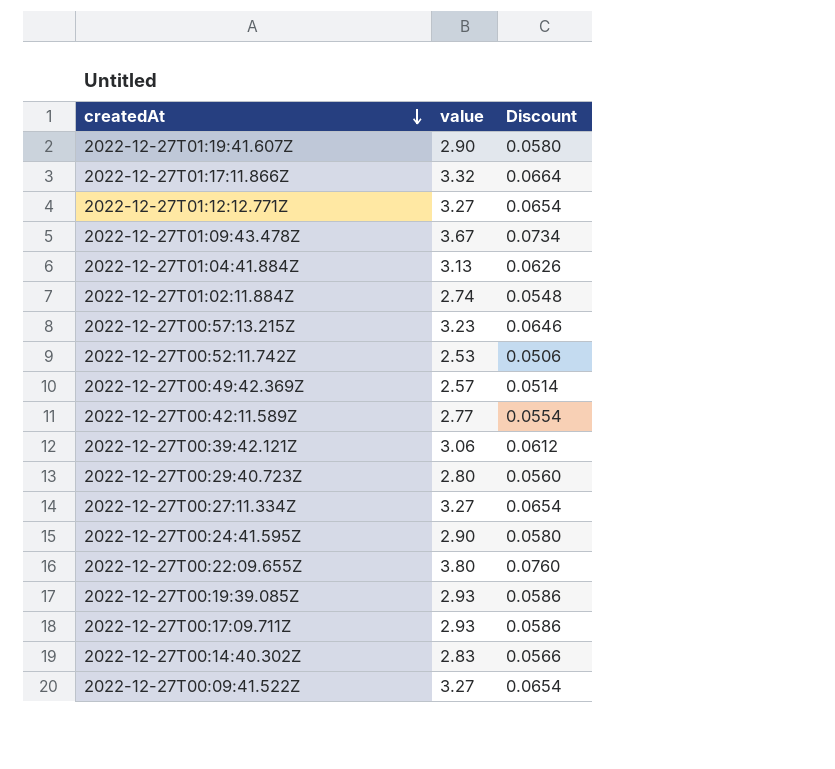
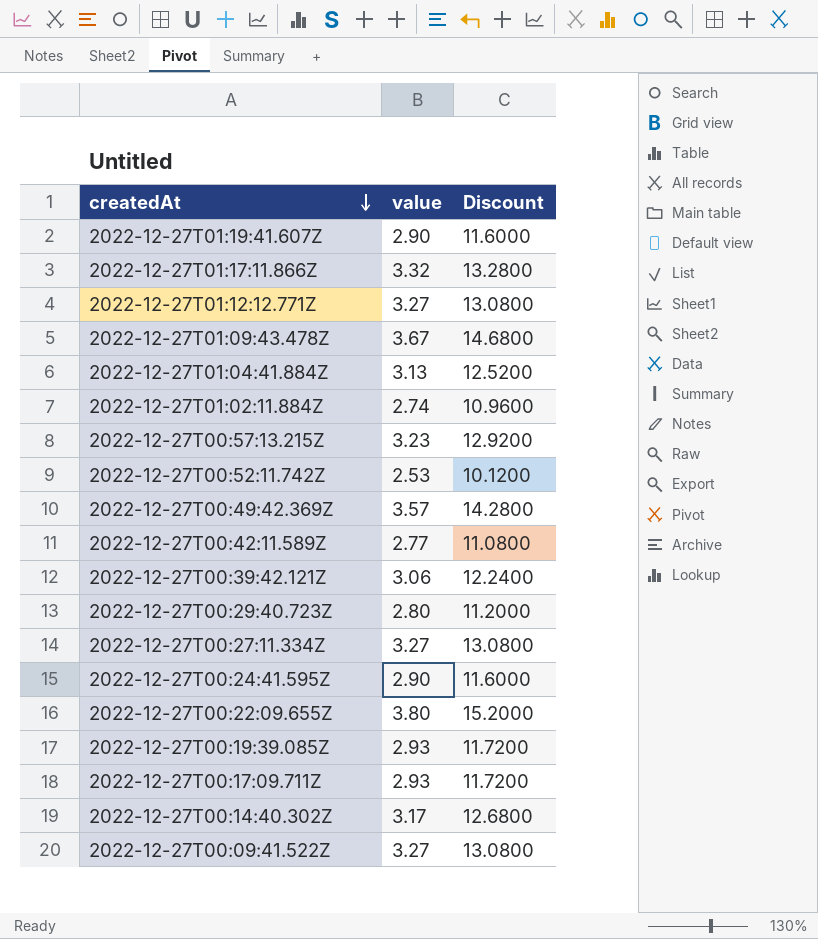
column Discount | formula: [value] * 0.02 -> [value] * 4
2022-12-27T00:49:42.369Z | value: 2.57 -> 3.57
2022-12-27T00:14:40.302Z | value: 2.83 -> 3.17

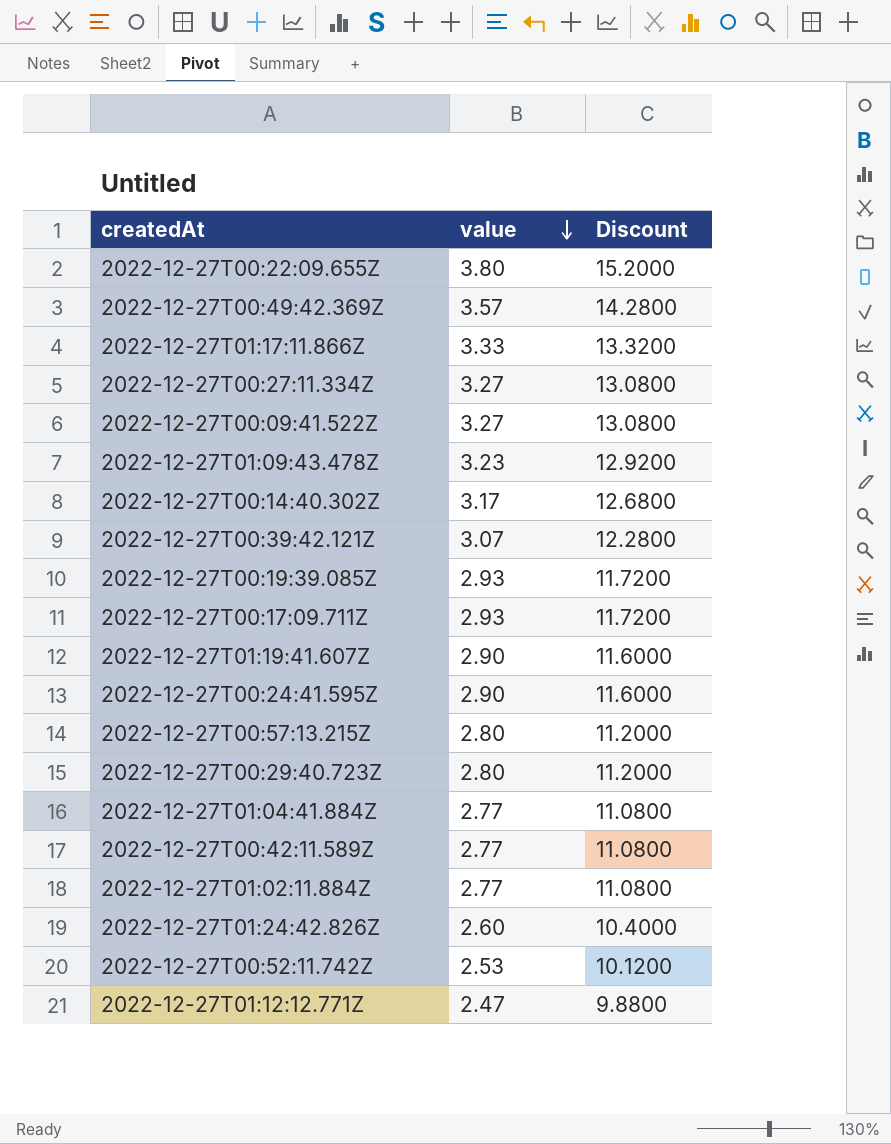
row order: createdAt descending -> value descending
2022-12-27T01:17:11.866Z | value: 3.32 -> 3.33
2022-12-27T01:17:11.866Z | Discount: 13.2800 -> 13.3200
2022-12-27T01:09:43.478Z | value: 3.67 -> 3.23
2022-12-27T01:09:43.478Z | Discount: 14.6800 -> 12.9200
2022-12-27T00:39:42.121Z | value: 3.06 -> 3.07
2022-12-27T00:39:42.121Z | Discount: 12.2400 -> 12.2800
2022-12-27T00:57:13.215Z | value: 3.23 -> 2.80
2022-12-27T00:57:13.215Z | Discount: 12.9200 -> 11.2000
2022-12-27T01:04:41.884Z | value: 3.13 -> 2.77
2022-12-27T01:04:41.884Z | Discount: 12.5200 -> 11.0800
2022-12-27T01:02:11.884Z | value: 2.74 -> 2.77
2022-12-27T01:02:11.884Z | Discount: 10.9600 -> 11.0800
row 2022-12-27T01:24:42.826Z: none -> 2.60 | 10.4000
2022-12-27T01:12:12.771Z | value: 3.27 -> 2.47
2022-12-27T01:12:12.771Z | Discount: 13.0800 -> 9.8800

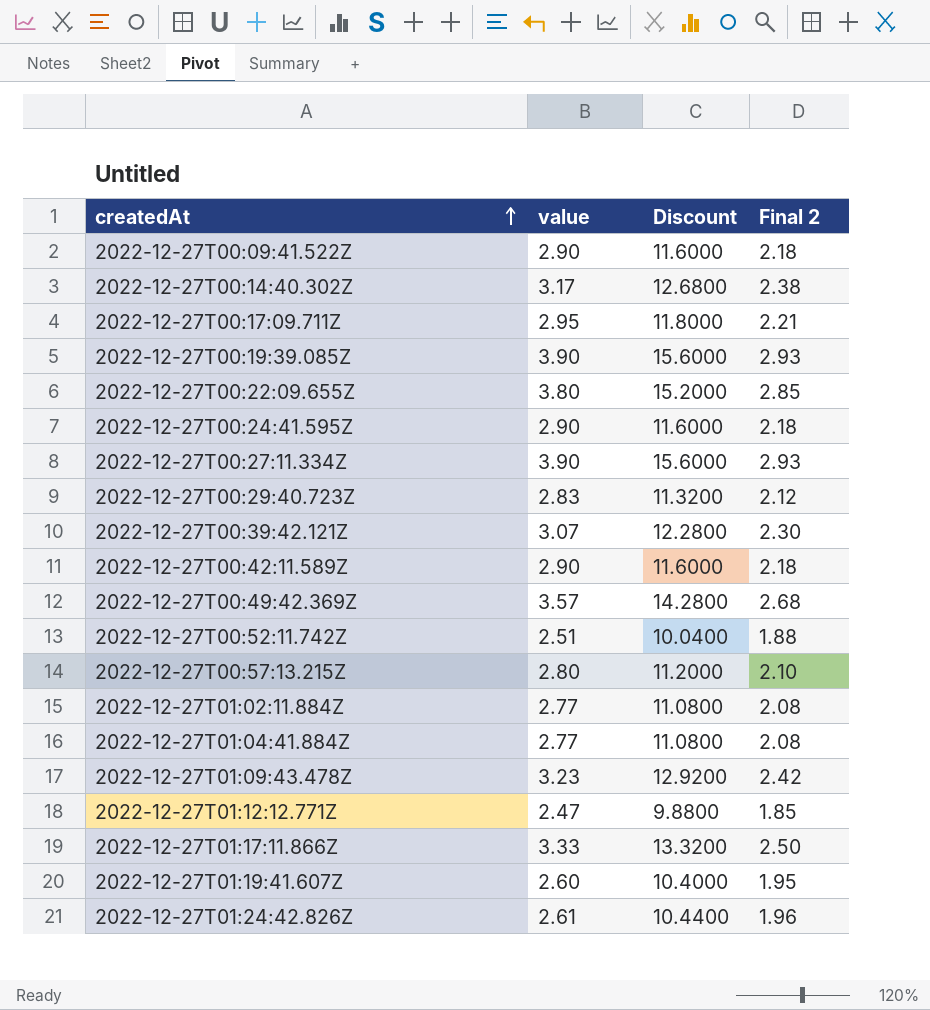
row order: value descending -> createdAt ascending
column Final 2 | formula: none -> [value] * 0.75
2022-12-27T00:09:41.522Z | value: 3.27 -> 2.90
2022-12-27T00:09:41.522Z | Discount: 13.0800 -> 11.6000
2022-12-27T00:17:09.711Z | value: 2.93 -> 2.95
2022-12-27T00:17:09.711Z | Discount: 11.7200 -> 11.8000
2022-12-27T00:19:39.085Z | value: 2.93 -> 3.90
2022-12-27T00:19:39.085Z | Discount: 11.7200 -> 15.6000
2022-12-27T00:27:11.334Z | value: 3.27 -> 3.90
2022-12-27T00:27:11.334Z | Discount: 13.0800 -> 15.6000
2022-12-27T00:29:40.723Z | value: 2.80 -> 2.83
2022-12-27T00:29:40.723Z | Discount: 11.2000 -> 11.3200
2022-12-27T00:42:11.589Z | value: 2.77 -> 2.90
2022-12-27T00:42:11.589Z | Discount: 11.0800 -> 11.6000
2022-12-27T00:52:11.742Z | value: 2.53 -> 2.51
2022-12-27T00:52:11.742Z | Discount: 10.1200 -> 10.0400
2022-12-27T01:19:41.607Z | value: 2.90 -> 2.60
2022-12-27T01:19:41.607Z | Discount: 11.6000 -> 10.4000
2022-12-27T01:24:42.826Z | value: 2.60 -> 2.61
2022-12-27T01:24:42.826Z | Discount: 10.4000 -> 10.4400

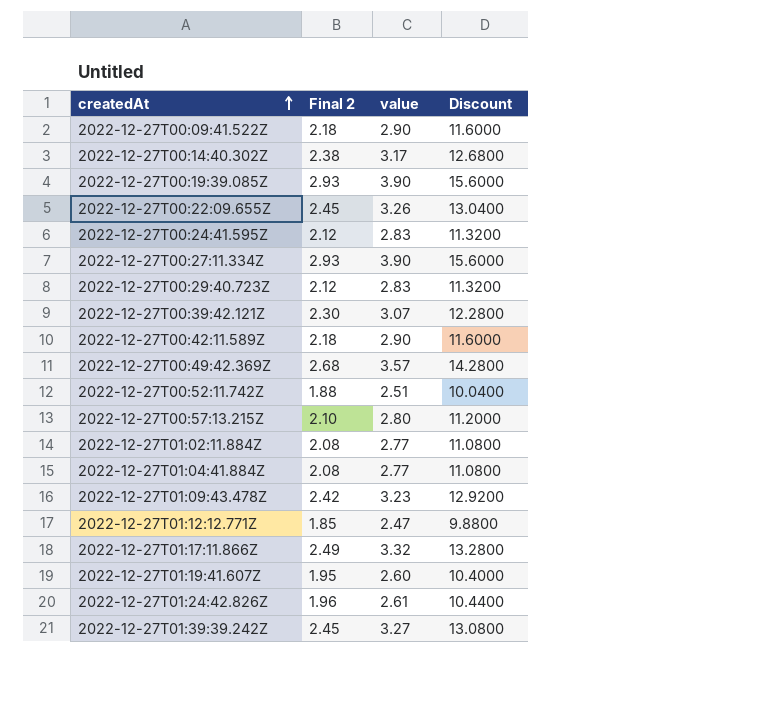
column Final 2 | position: 4 -> 2
row 2022-12-27T00:17:09.711Z: 2.95 | 11.8000 | 2.21 -> none
2022-12-27T00:22:09.655Z | Final 2: 2.85 -> 2.45
2022-12-27T00:22:09.655Z | value: 3.80 -> 3.26
2022-12-27T00:22:09.655Z | Discount: 15.2000 -> 13.0400
2022-12-27T00:24:41.595Z | Final 2: 2.18 -> 2.12
2022-12-27T00:24:41.595Z | value: 2.90 -> 2.83
2022-12-27T00:24:41.595Z | Discount: 11.6000 -> 11.3200
2022-12-27T01:17:11.866Z | Final 2: 2.50 -> 2.49
2022-12-27T01:17:11.866Z | value: 3.33 -> 3.32
2022-12-27T01:17:11.866Z | Discount: 13.3200 -> 13.2800
row 2022-12-27T01:39:39.242Z: none -> 2.45 | 3.27 | 13.0800

